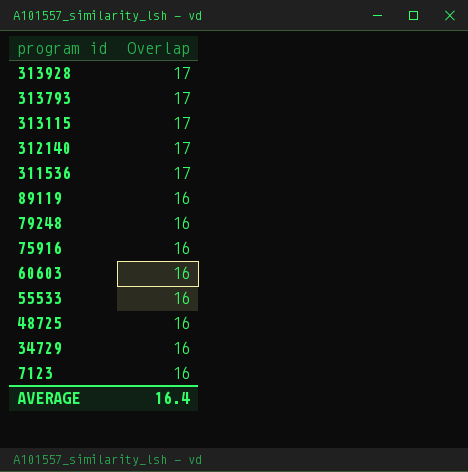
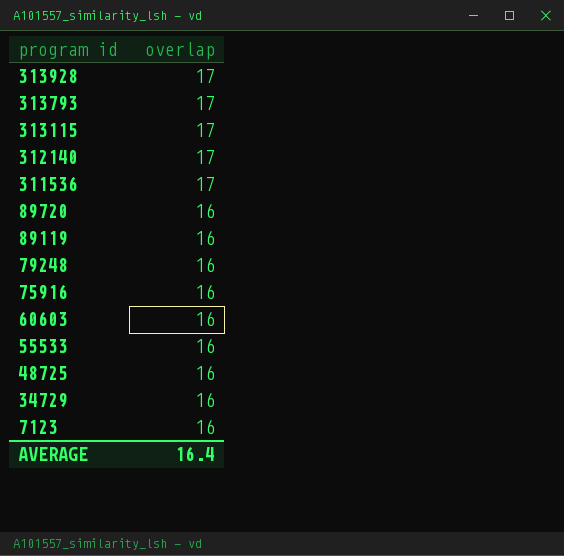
column name: Overlap -> overlap
row 89720: none -> 16

